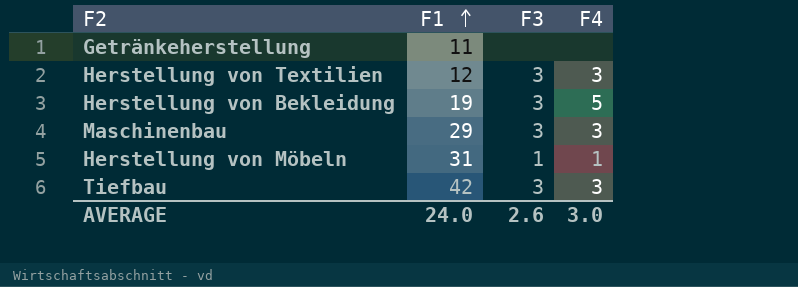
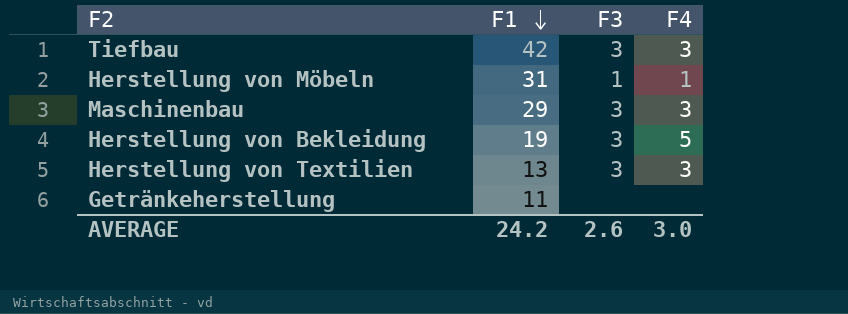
row order: F1 ascending -> F1 descending
Herstellung von Textilien | F1: 12 -> 13
AVERAGE | F1: 24.0 -> 24.2

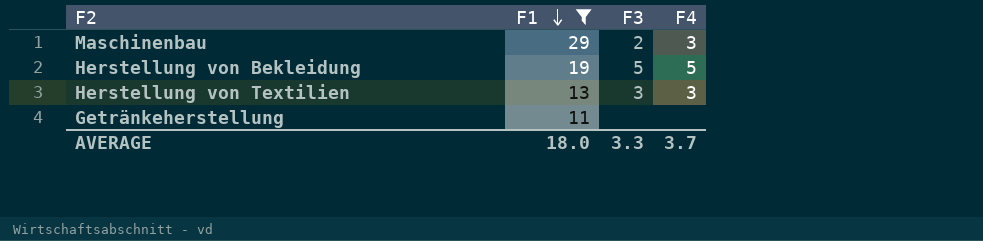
filter: none -> F1 <= 29
Maschinenbau | F3: 3 -> 2
Herstellung von Bekleidung | F3: 3 -> 5
AVERAGE | F1: 24.2 -> 18.0
AVERAGE | F3: 2.6 -> 3.3
AVERAGE | F4: 3.0 -> 3.7

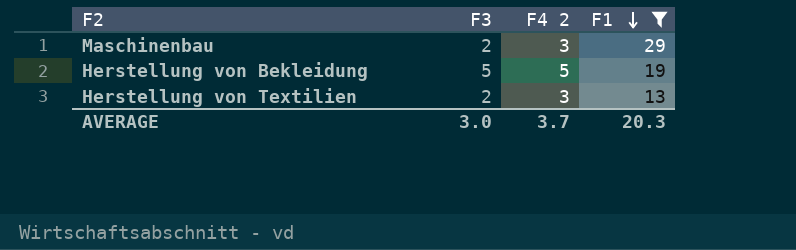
column name: F4 -> F4 2
column F1 | position: 2 -> 4
row Getränkeherstellung: 11 | none | none -> none
Herstellung von Textilien | F3: 3 -> 2
AVERAGE | F3: 3.3 -> 3.0
AVERAGE | F1: 18.0 -> 20.3

